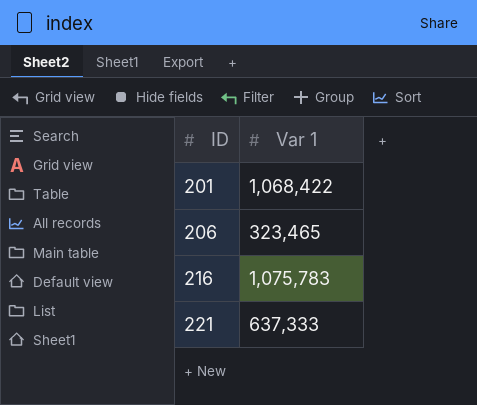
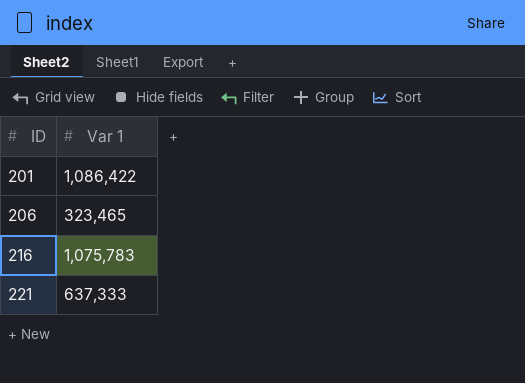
201 | Var 1: 1,068,422 -> 1,086,422

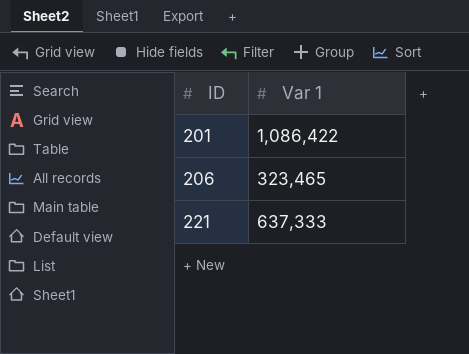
row 216: 1,075,783 -> none

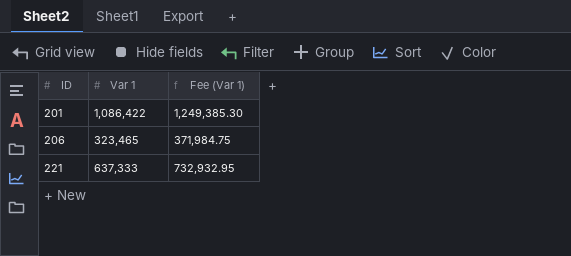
column Fee (Var 1) | formula: none -> [Var 1] * 1.15

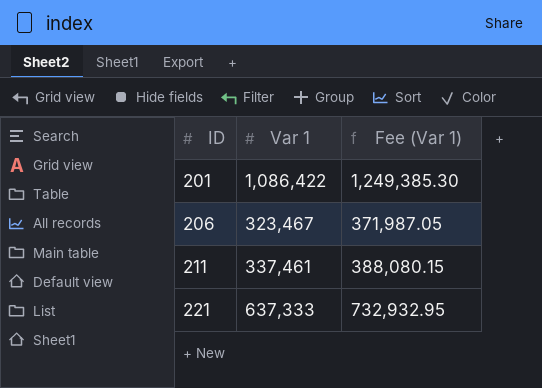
206 | Var 1: 323,465 -> 323,467
206 | Fee (Var 1): 371,984.75 -> 371,987.05
row 211: none -> 337,461 | 388,080.15

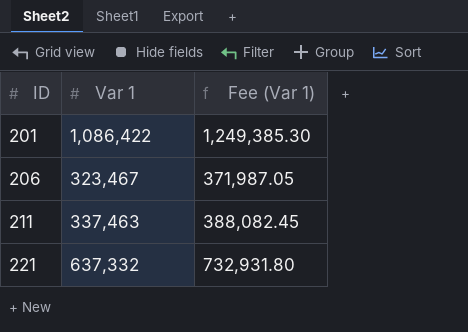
211 | Var 1: 337,461 -> 337,463
211 | Fee (Var 1): 388,080.15 -> 388,082.45
221 | Var 1: 637,333 -> 637,332
221 | Fee (Var 1): 732,932.95 -> 732,931.80

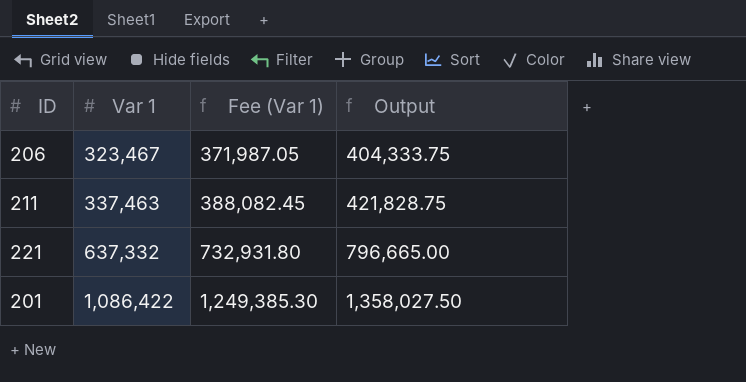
row order: ID ascending -> Var 1 ascending
column Output | formula: none -> [Var 1] * 1.25

